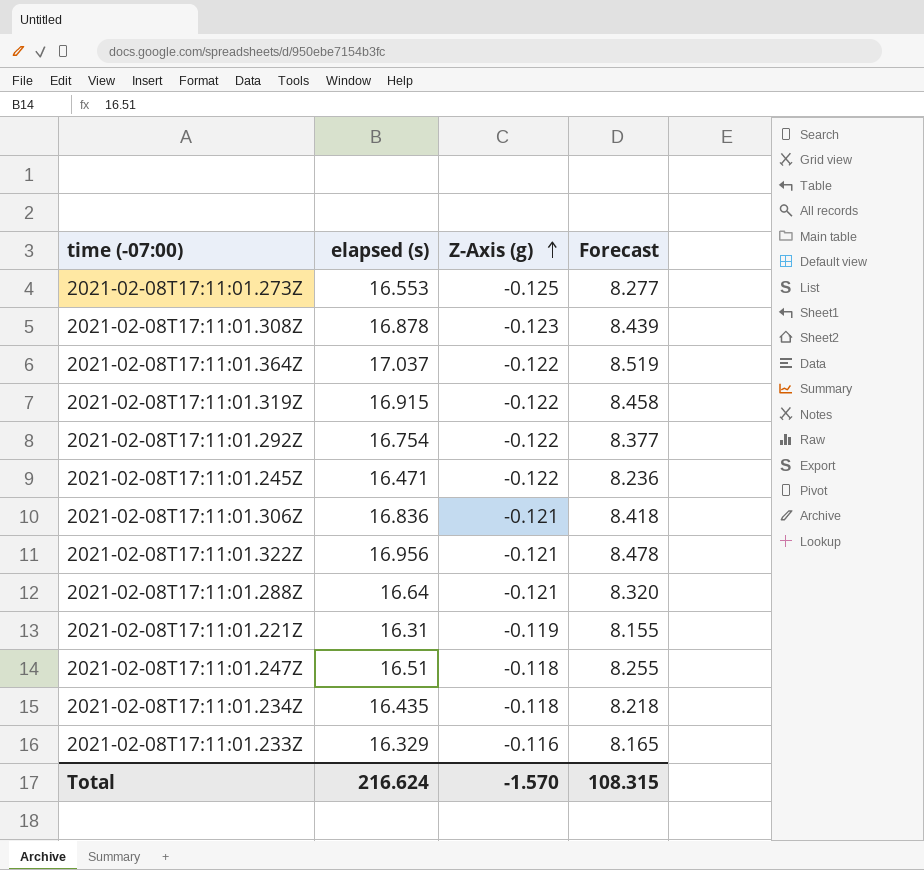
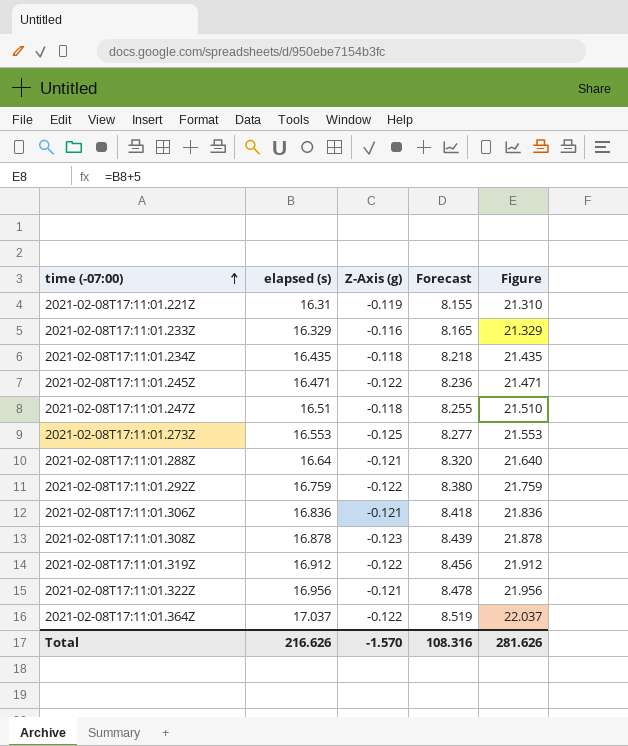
row order: Z-Axis (g) ascending -> time (-07:00) ascending
column Figure | formula: none -> [elapsed (s)] + 5
2021-02-08T17:11:01.292Z | elapsed (s): 16.754 -> 16.759
2021-02-08T17:11:01.292Z | Forecast: 8.377 -> 8.380
2021-02-08T17:11:01.319Z | elapsed (s): 16.915 -> 16.912
2021-02-08T17:11:01.319Z | Forecast: 8.458 -> 8.456
Total | elapsed (s): 216.624 -> 216.626
Total | Forecast: 108.315 -> 108.316

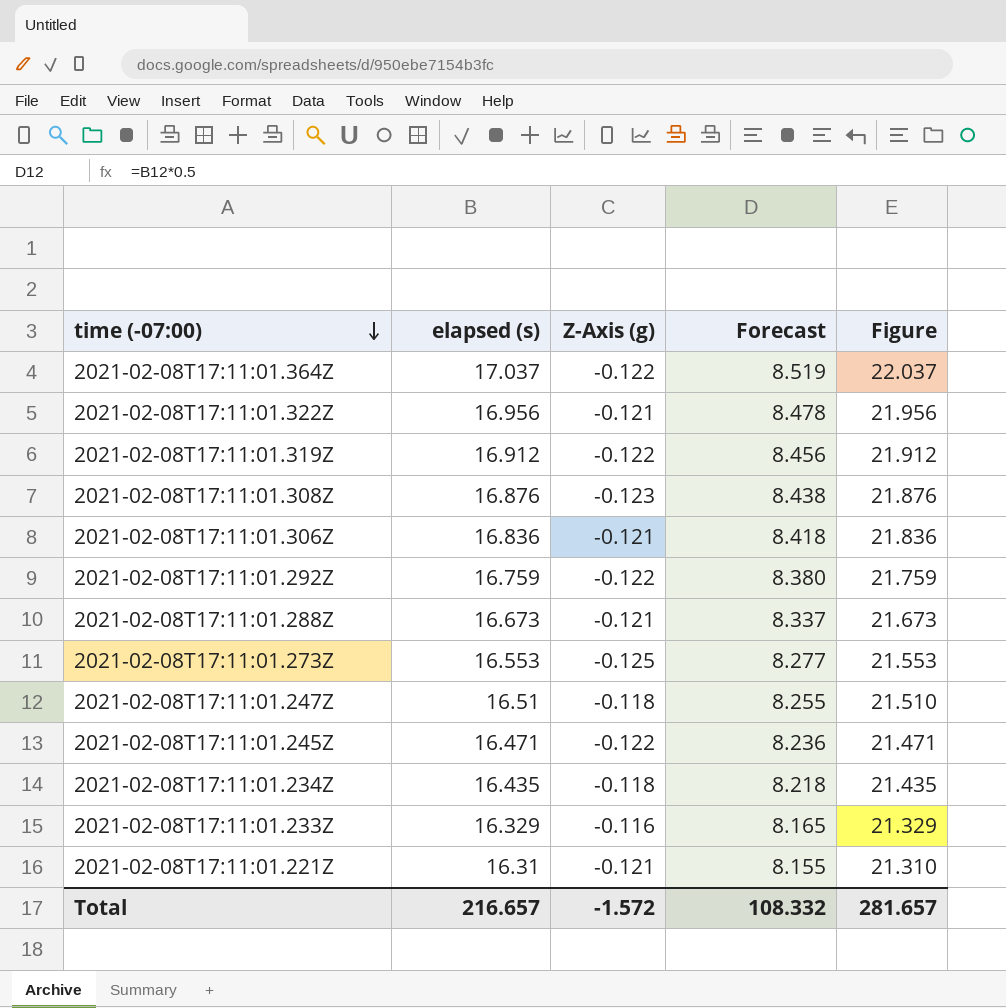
row order: time (-07:00) ascending -> time (-07:00) descending
2021-02-08T17:11:01.308Z | elapsed (s): 16.878 -> 16.876
2021-02-08T17:11:01.308Z | Forecast: 8.439 -> 8.438
2021-02-08T17:11:01.308Z | Figure: 21.878 -> 21.876
2021-02-08T17:11:01.288Z | elapsed (s): 16.64 -> 16.673
2021-02-08T17:11:01.288Z | Forecast: 8.320 -> 8.337
2021-02-08T17:11:01.288Z | Figure: 21.640 -> 21.673
2021-02-08T17:11:01.221Z | Z-Axis (g): -0.119 -> -0.121
Total | elapsed (s): 216.626 -> 216.657
Total | Z-Axis (g): -1.570 -> -1.572
Total | Forecast: 108.316 -> 108.332
Total | Figure: 281.626 -> 281.657

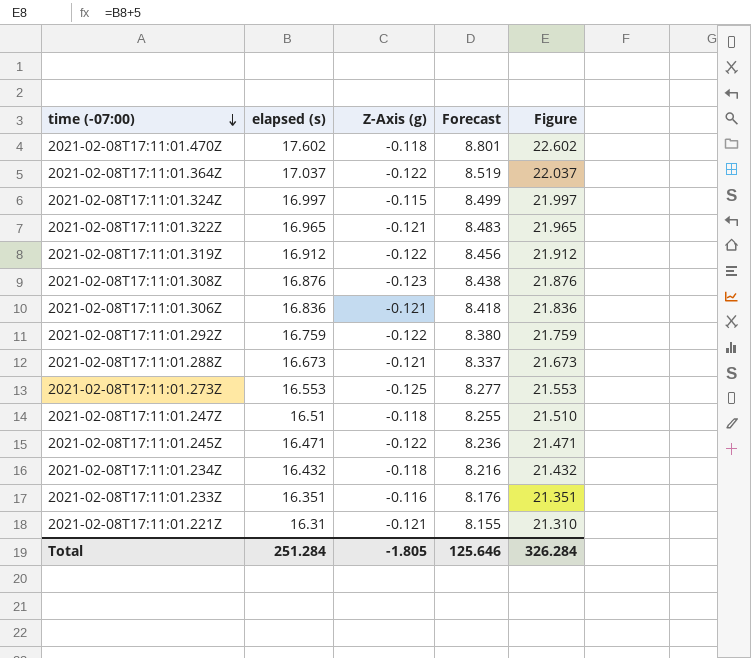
row 2021-02-08T17:11:01.470Z: none -> 17.602 | -0.118 | 8.801 | 22.602
row 2021-02-08T17:11:01.324Z: none -> 16.997 | -0.115 | 8.499 | 21.997
2021-02-08T17:11:01.322Z | elapsed (s): 16.956 -> 16.965
2021-02-08T17:11:01.322Z | Forecast: 8.478 -> 8.483
2021-02-08T17:11:01.322Z | Figure: 21.956 -> 21.965
2021-02-08T17:11:01.234Z | elapsed (s): 16.435 -> 16.432
2021-02-08T17:11:01.234Z | Forecast: 8.218 -> 8.216
2021-02-08T17:11:01.234Z | Figure: 21.435 -> 21.432
2021-02-08T17:11:01.233Z | elapsed (s): 16.329 -> 16.351
2021-02-08T17:11:01.233Z | Forecast: 8.165 -> 8.176
2021-02-08T17:11:01.233Z | Figure: 21.329 -> 21.351
Total | elapsed (s): 216.657 -> 251.284
Total | Z-Axis (g): -1.572 -> -1.805
Total | Forecast: 108.332 -> 125.646
Total | Figure: 281.657 -> 326.284

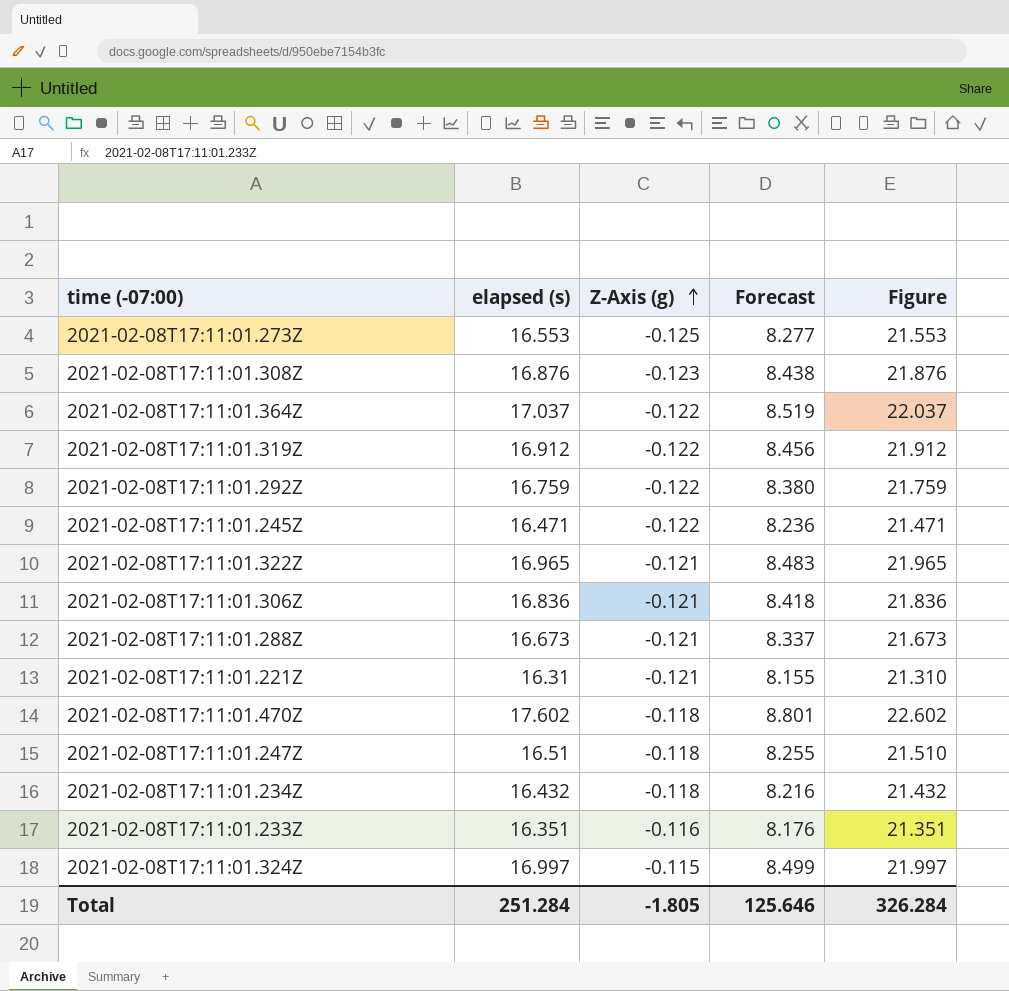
row order: time (-07:00) descending -> Z-Axis (g) ascending

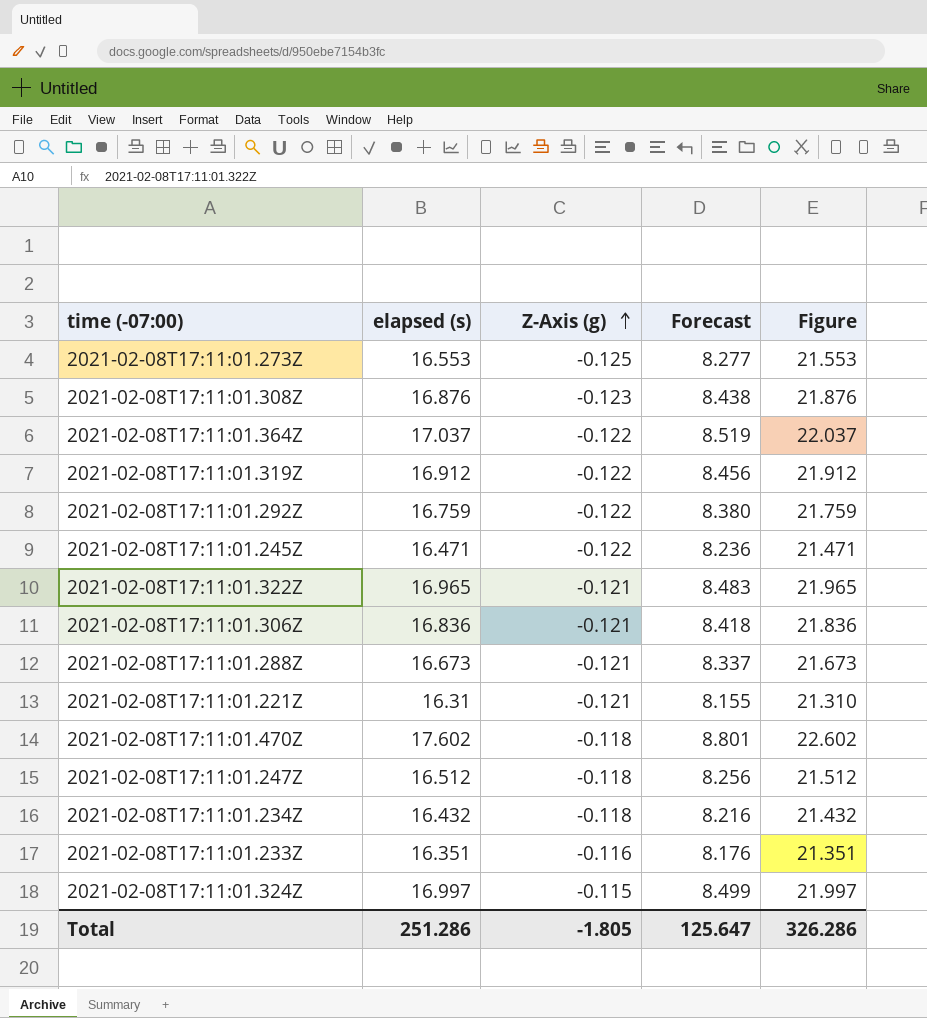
2021-02-08T17:11:01.247Z | elapsed (s): 16.51 -> 16.512
2021-02-08T17:11:01.247Z | Forecast: 8.255 -> 8.256
2021-02-08T17:11:01.247Z | Figure: 21.510 -> 21.512
Total | elapsed (s): 251.284 -> 251.286
Total | Forecast: 125.646 -> 125.647
Total | Figure: 326.284 -> 326.286

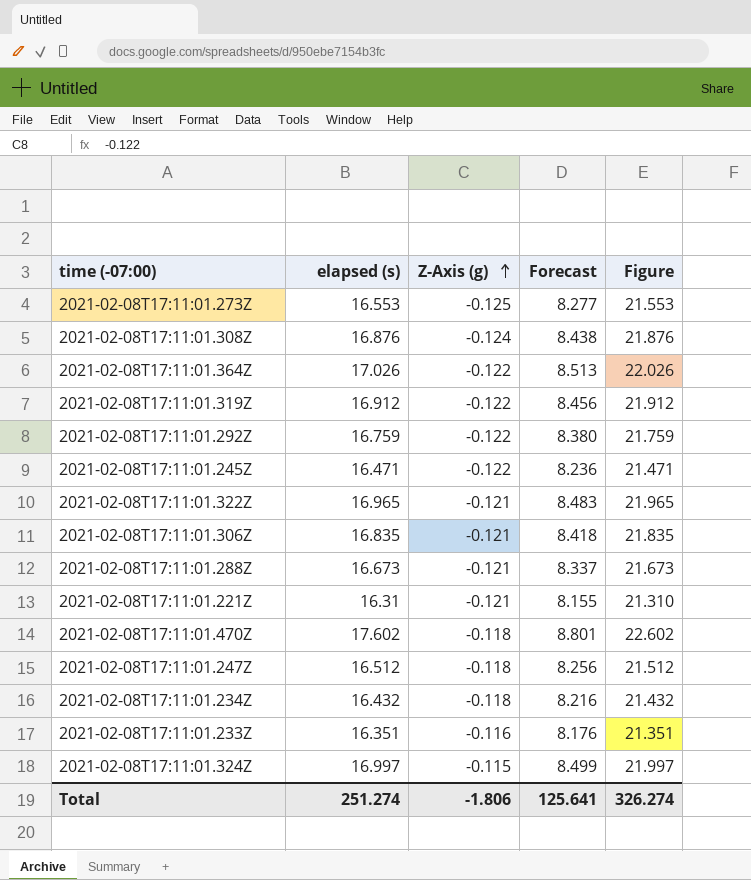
2021-02-08T17:11:01.308Z | Z-Axis (g): -0.123 -> -0.124
2021-02-08T17:11:01.364Z | elapsed (s): 17.037 -> 17.026
2021-02-08T17:11:01.364Z | Forecast: 8.519 -> 8.513
2021-02-08T17:11:01.364Z | Figure: 22.037 -> 22.026
2021-02-08T17:11:01.306Z | elapsed (s): 16.836 -> 16.835
2021-02-08T17:11:01.306Z | Figure: 21.836 -> 21.835
Total | elapsed (s): 251.286 -> 251.274
Total | Z-Axis (g): -1.805 -> -1.806
Total | Forecast: 125.647 -> 125.641
Total | Figure: 326.286 -> 326.274

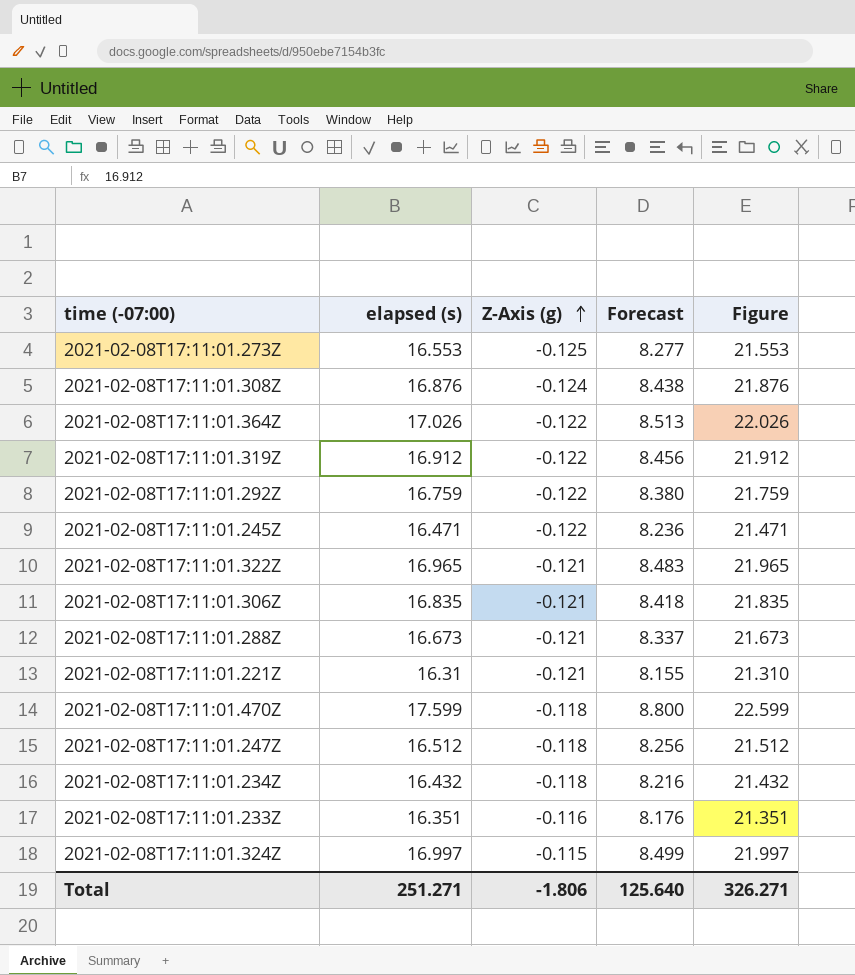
2021-02-08T17:11:01.470Z | elapsed (s): 17.602 -> 17.599
2021-02-08T17:11:01.470Z | Forecast: 8.801 -> 8.800
2021-02-08T17:11:01.470Z | Figure: 22.602 -> 22.599
Total | elapsed (s): 251.274 -> 251.271
Total | Forecast: 125.641 -> 125.640
Total | Figure: 326.274 -> 326.271

